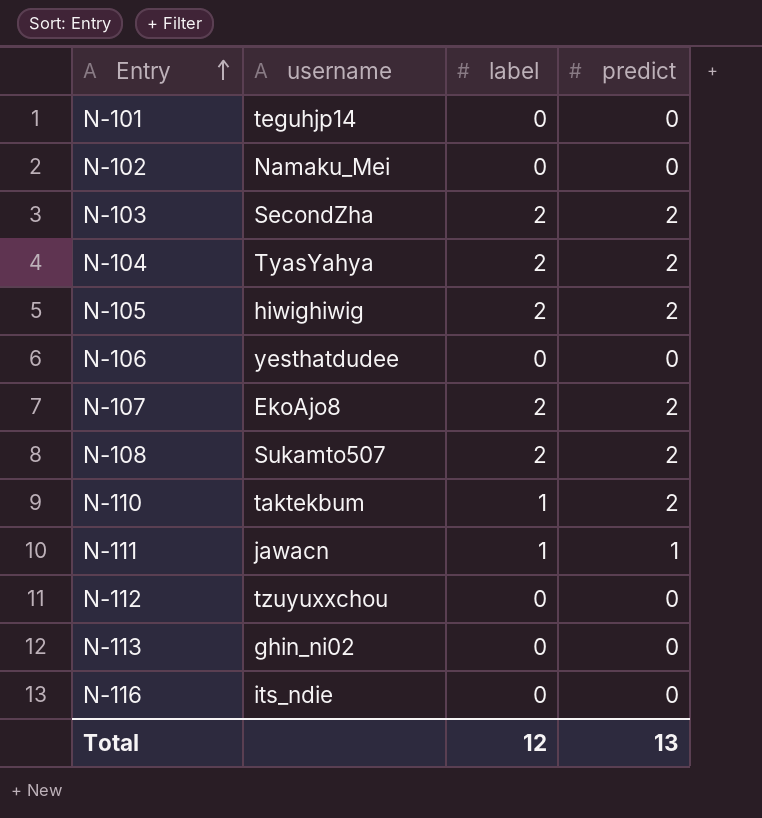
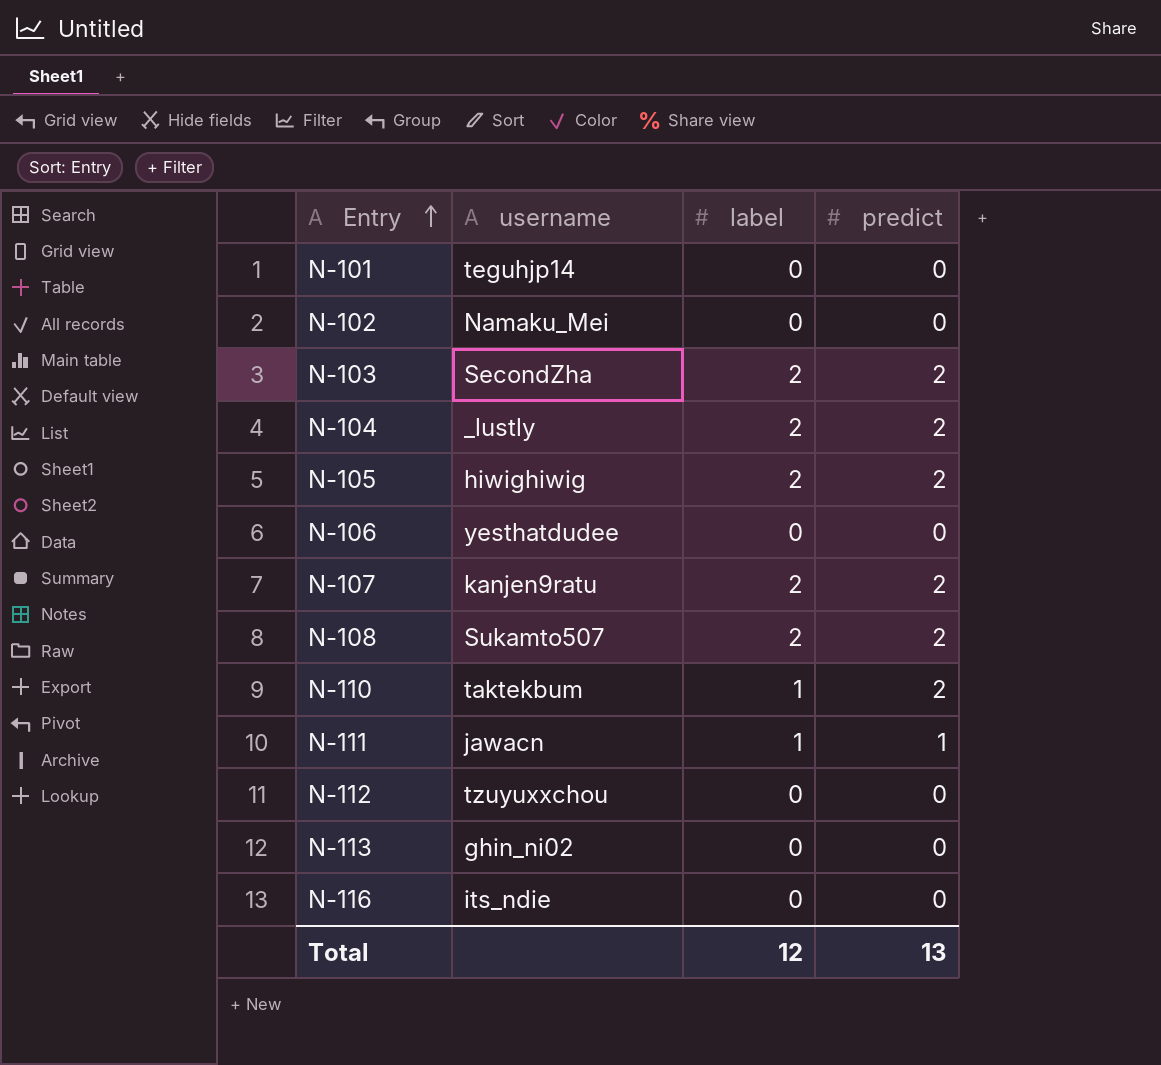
N-104 | username: TyasYahya -> _lustly
N-107 | username: EkoAjo8 -> kanjen9ratu

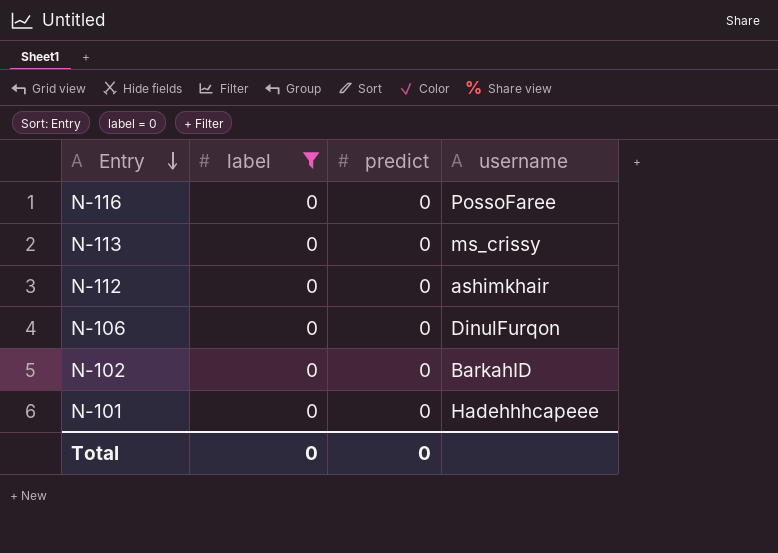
filter: none -> label = 0
row order: Entry ascending -> Entry descending
column username | position: 2 -> 4
N-116 | username: its_ndie -> PossoFaree
N-113 | username: ghin_ni02 -> ms_crissy
N-112 | username: tzuyuxxchou -> ashimkhair
N-106 | username: yesthatdudee -> DinulFurqon
N-102 | username: Namaku_Mei -> BarkahID
N-101 | username: teguhjp14 -> Hadehhhcapeee
Total | label: 12 -> 0
Total | predict: 13 -> 0

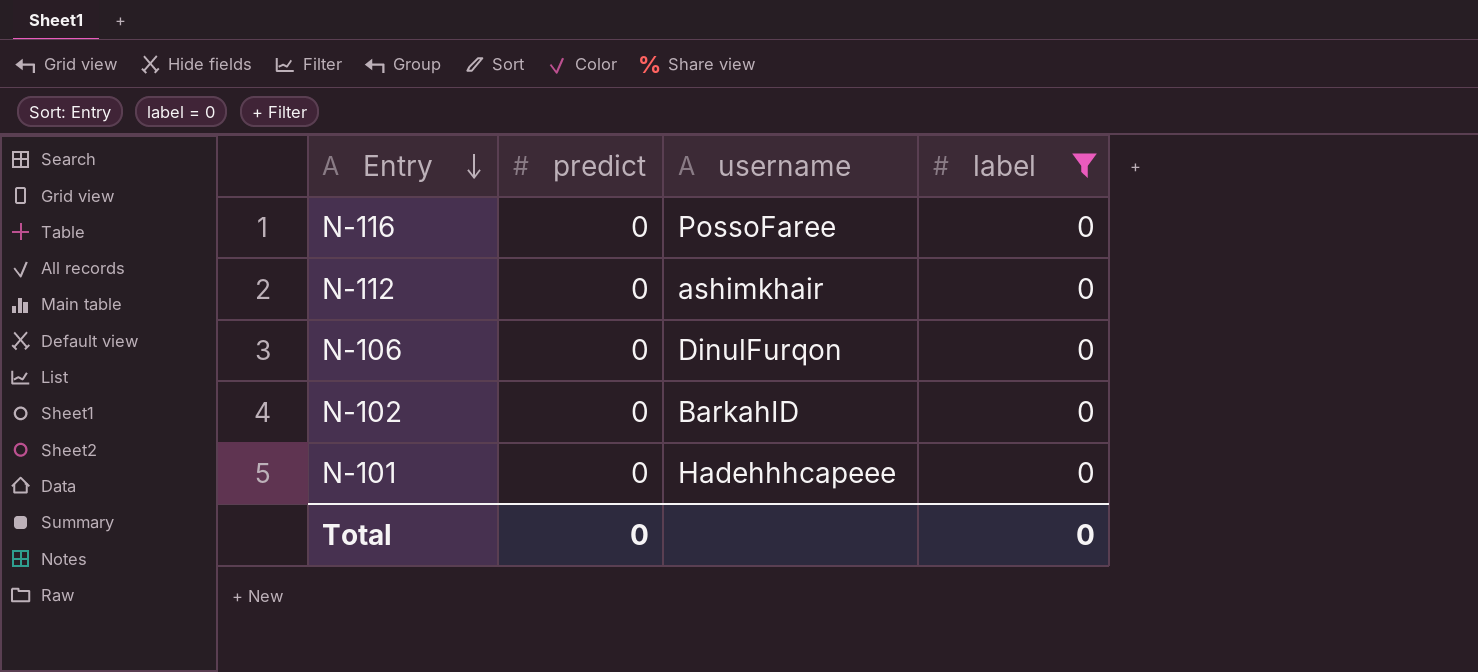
column label | position: 2 -> 4
row N-113: 0 | 0 | ms_crissy -> none

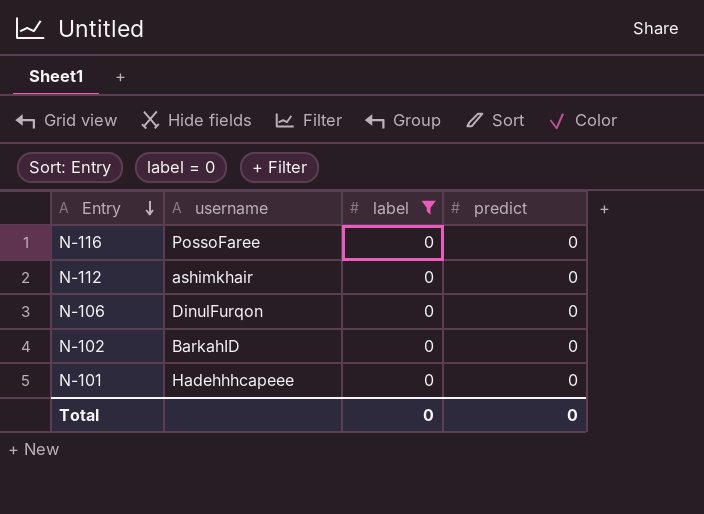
column predict | position: 2 -> 4

